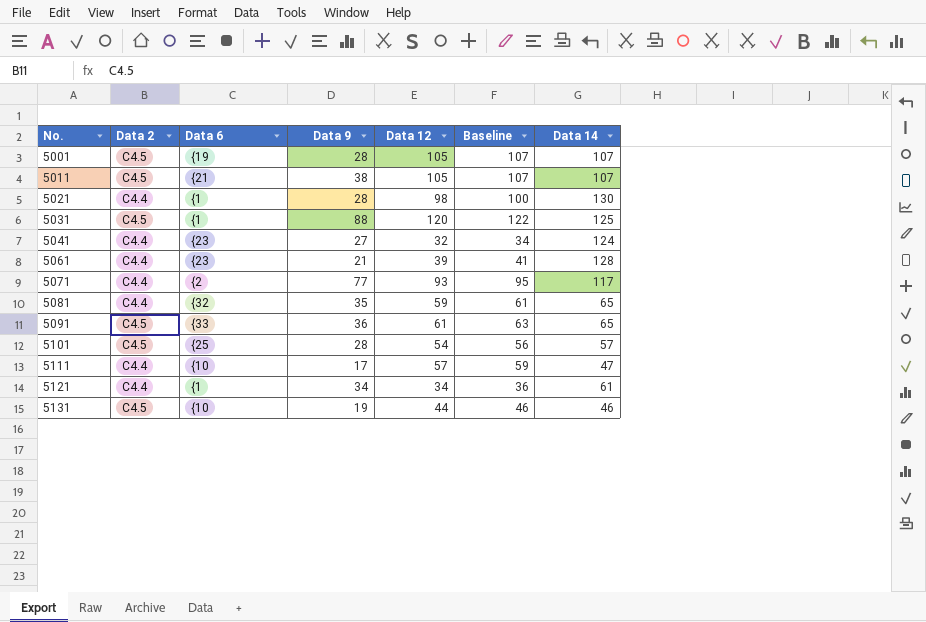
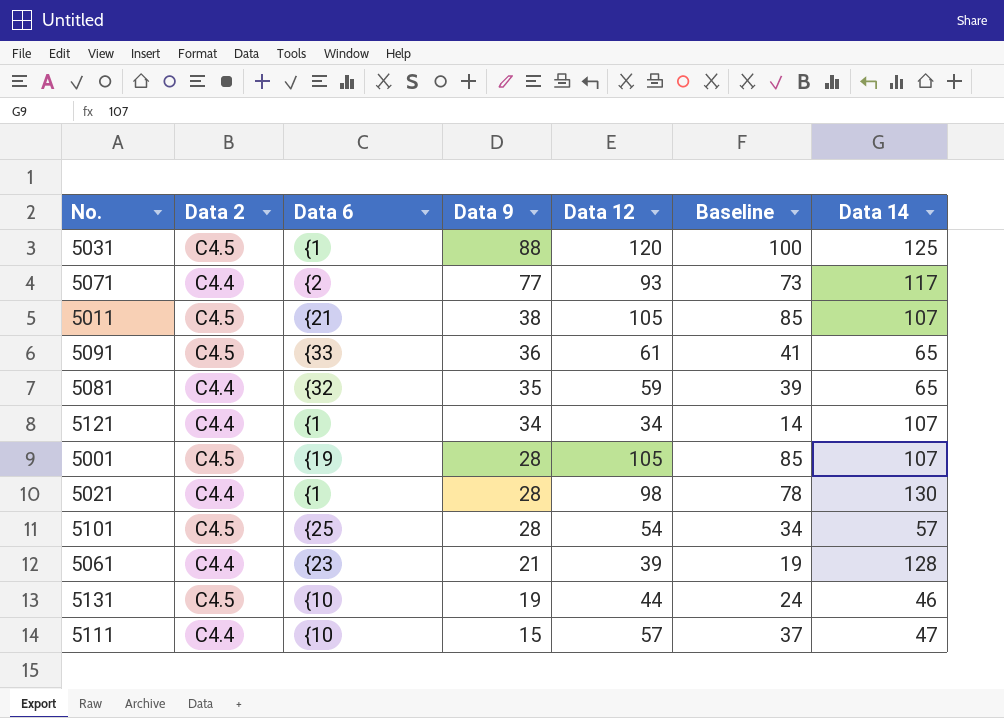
row order: No. ascending -> Data 9 descending
column Baseline | formula: [Data 12] + 2 -> [Data 12] - 20
row 5041: C4.4 | {23 | 27 | 32 | 34 | 124 -> none
5121 | Data 14: 61 -> 107
5111 | Data 9: 17 -> 15

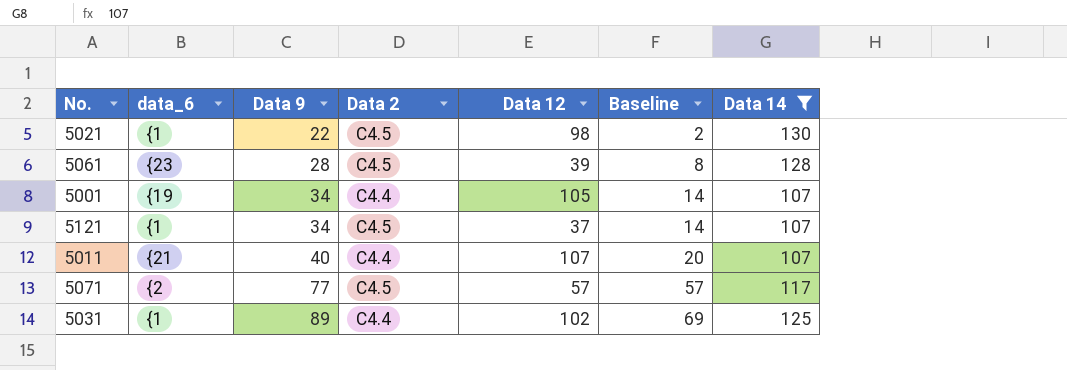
filter: none -> Data 14 >= 107
row order: Data 9 descending -> Data 9 ascending
column name: Data 6 -> data_6
column Data 2 | position: 2 -> 4
column Baseline | formula: [Data 12] - 20 -> [Data 9] - 20
5021 | Data 9: 28 -> 22
5021 | Data 2: C4.4 -> C4.5
5061 | Data 9: 21 -> 28
5061 | Data 2: C4.4 -> C4.5
5001 | Data 9: 28 -> 34
5001 | Data 2: C4.5 -> C4.4
5121 | Data 2: C4.4 -> C4.5
5121 | Data 12: 34 -> 37
5011 | Data 9: 38 -> 40
5011 | Data 2: C4.5 -> C4.4
5011 | Data 12: 105 -> 107
5071 | Data 2: C4.4 -> C4.5
5071 | Data 12: 93 -> 57
5031 | Data 9: 88 -> 89
5031 | Data 2: C4.5 -> C4.4
5031 | Data 12: 120 -> 102

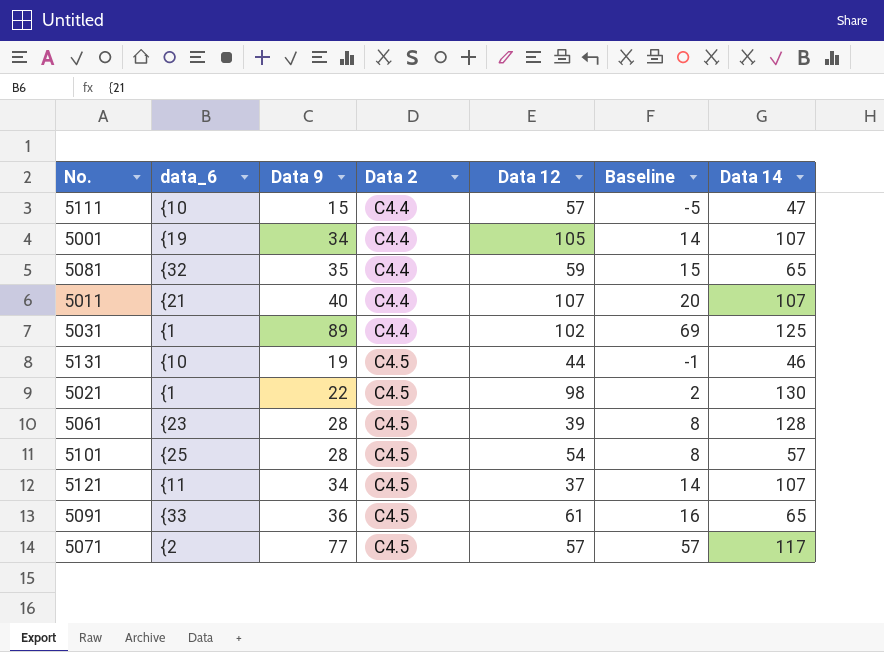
filter: Data 14 >= 107 -> none
row order: Data 9 ascending -> Data 2 ascending
5121 | data_6: {1 -> {11

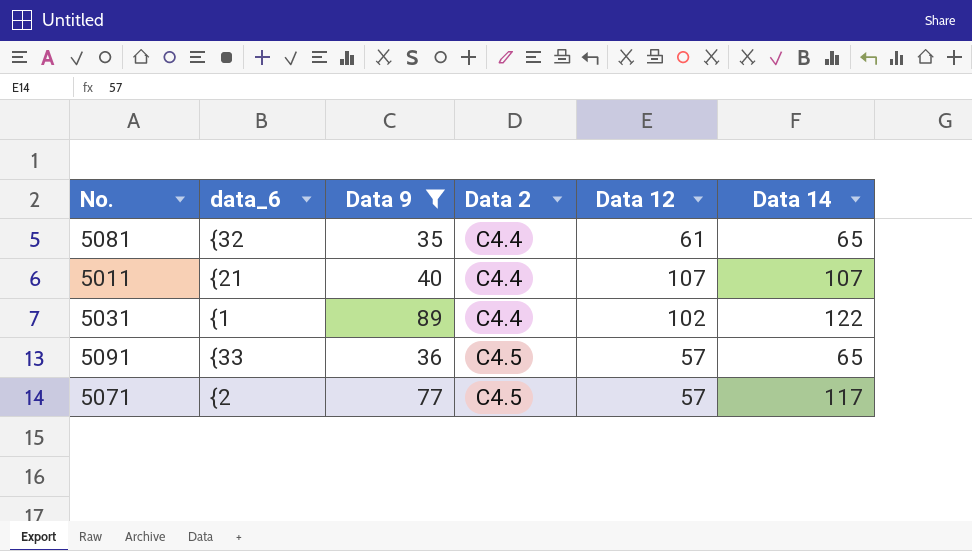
filter: none -> Data 9 >= 35
column Baseline | formula: [Data 9] - 20 -> none
5081 | Data 12: 59 -> 61
5031 | Data 14: 125 -> 122
5091 | Data 12: 61 -> 57

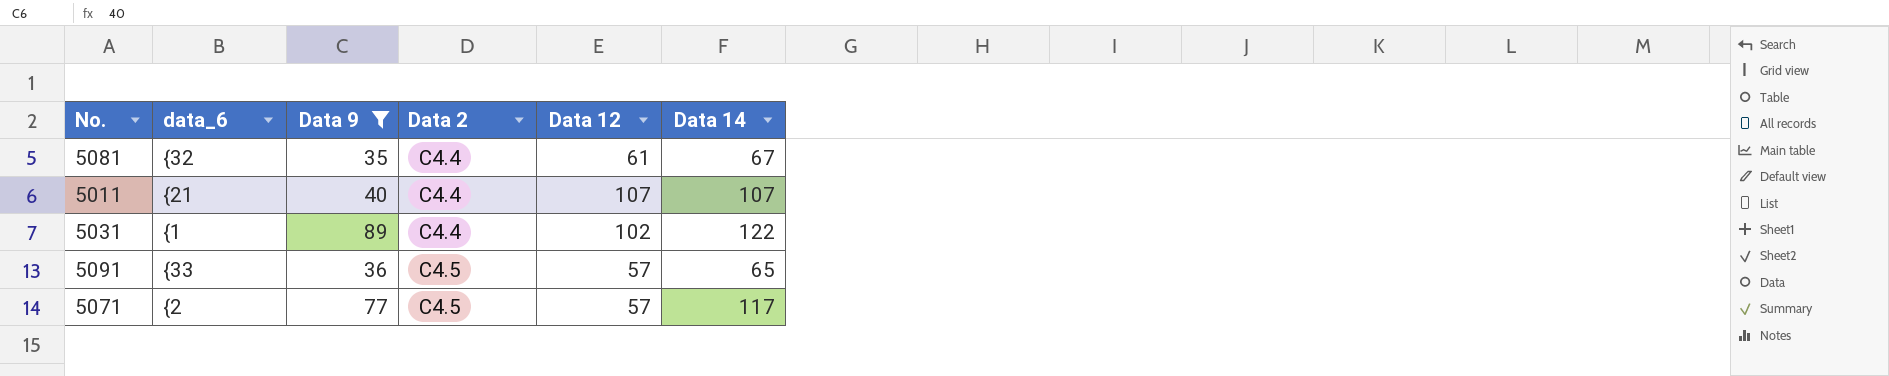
5081 | Data 14: 65 -> 67

